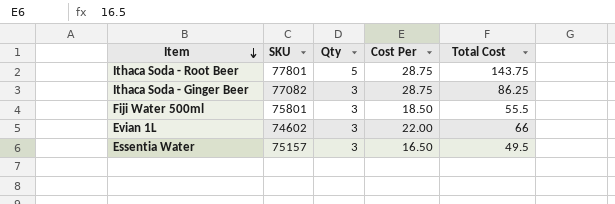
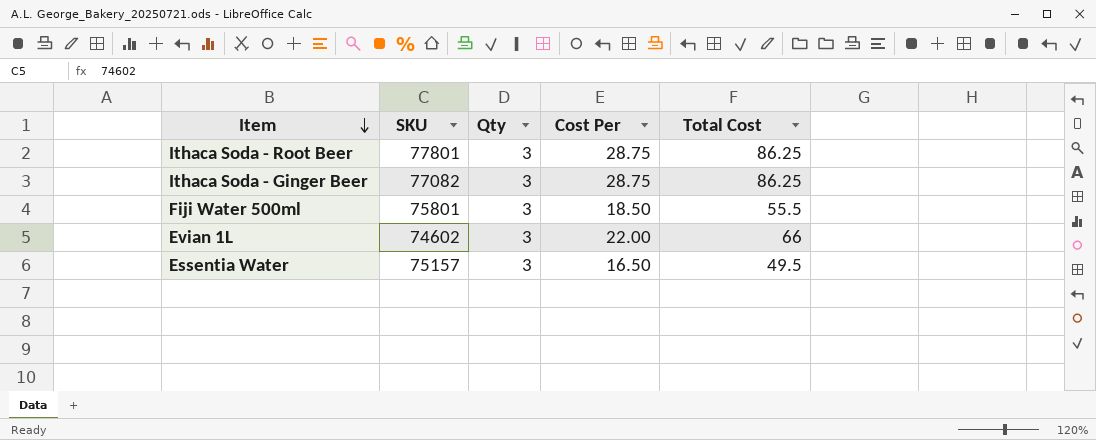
Ithaca Soda - Root Beer | Qty: 5 -> 3
Ithaca Soda - Root Beer | Total Cost: 143.75 -> 86.25

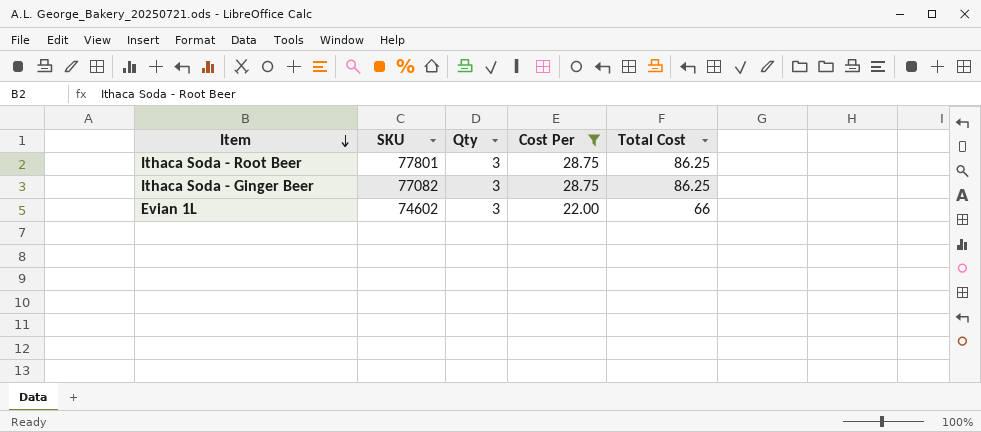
filter: none -> Cost Per >= 22.00

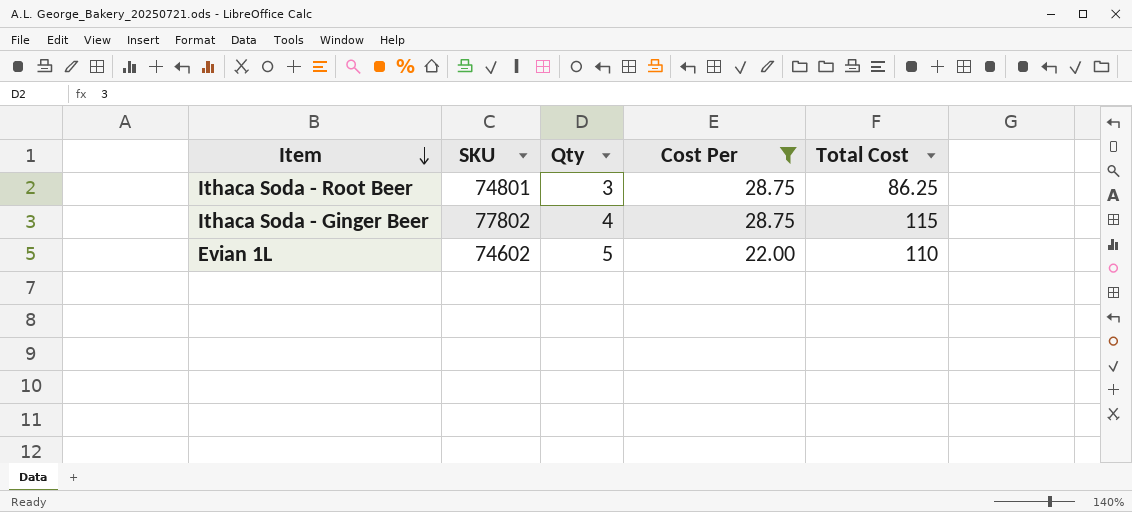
Ithaca Soda - Root Beer | SKU: 77801 -> 74801
Ithaca Soda - Ginger Beer | SKU: 77082 -> 77802
Ithaca Soda - Ginger Beer | Qty: 3 -> 4
Ithaca Soda - Ginger Beer | Total Cost: 86.25 -> 115
Evian 1L | Qty: 3 -> 5
Evian 1L | Total Cost: 66 -> 110

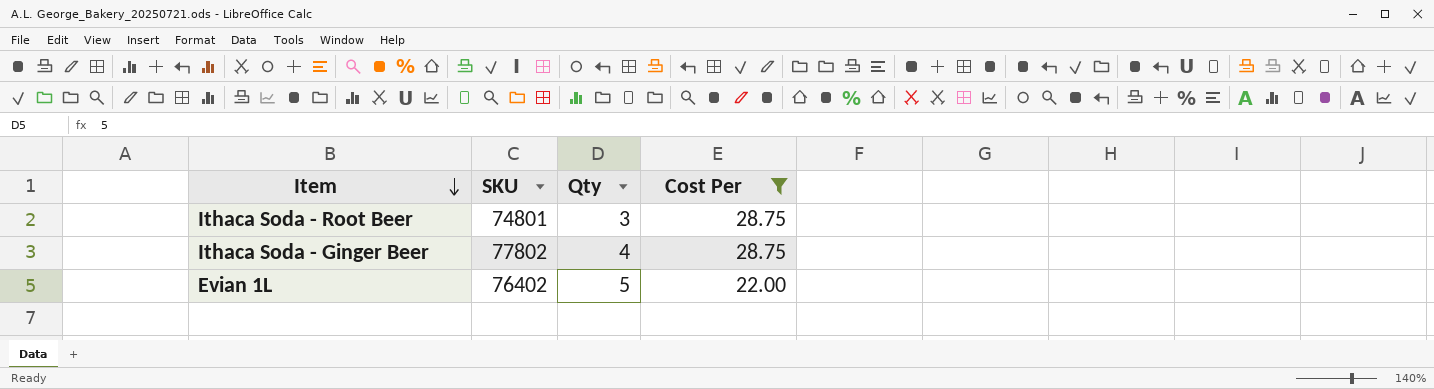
column Total Cost | formula: [Qty] * [Cost Per] -> none
Evian 1L | SKU: 74602 -> 76402

